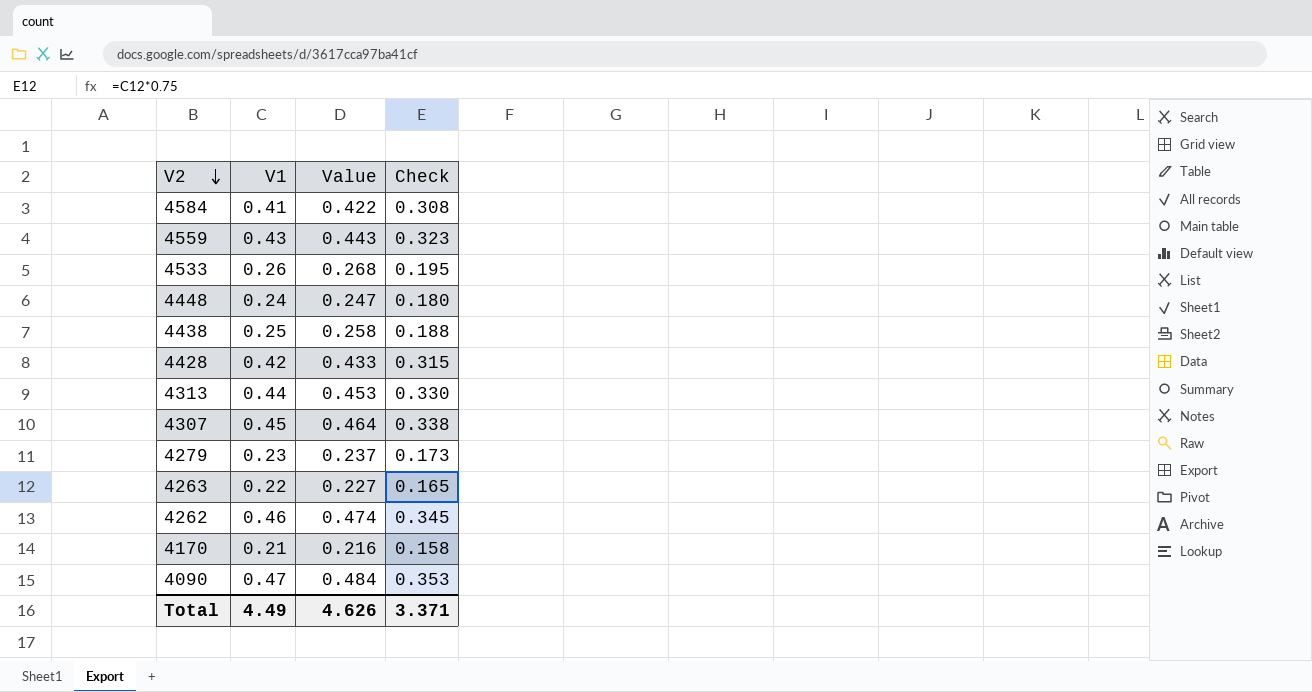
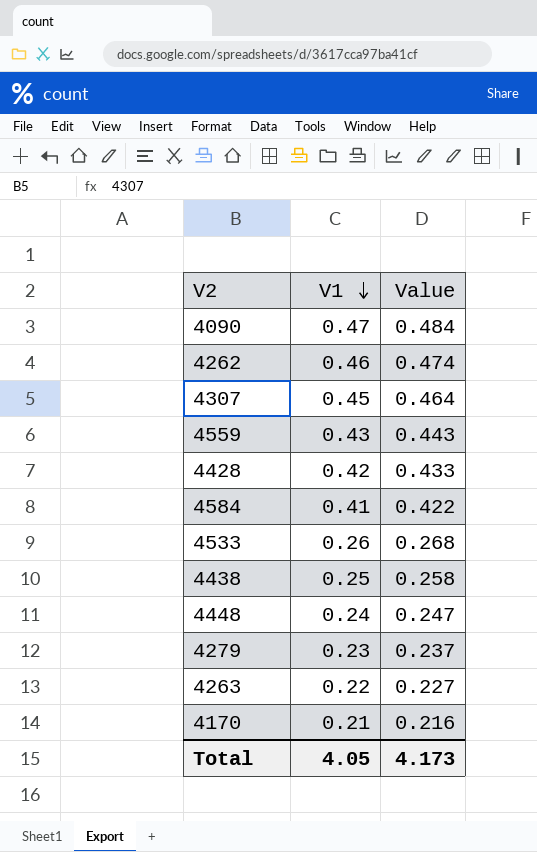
row order: V2 descending -> V1 descending
column Check | formula: [V1] * 0.75 -> none
row 4313: 0.44 | 0.453 | 0.330 -> none
Total | V1: 4.49 -> 4.05
Total | Value: 4.626 -> 4.173

